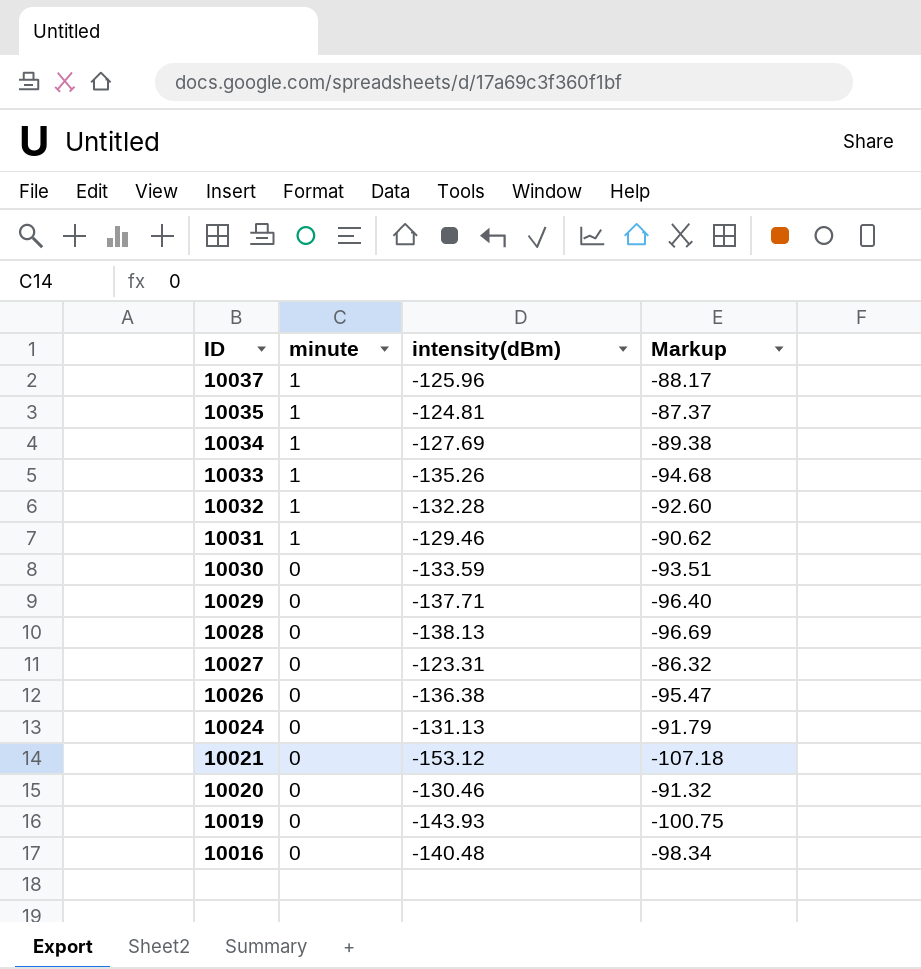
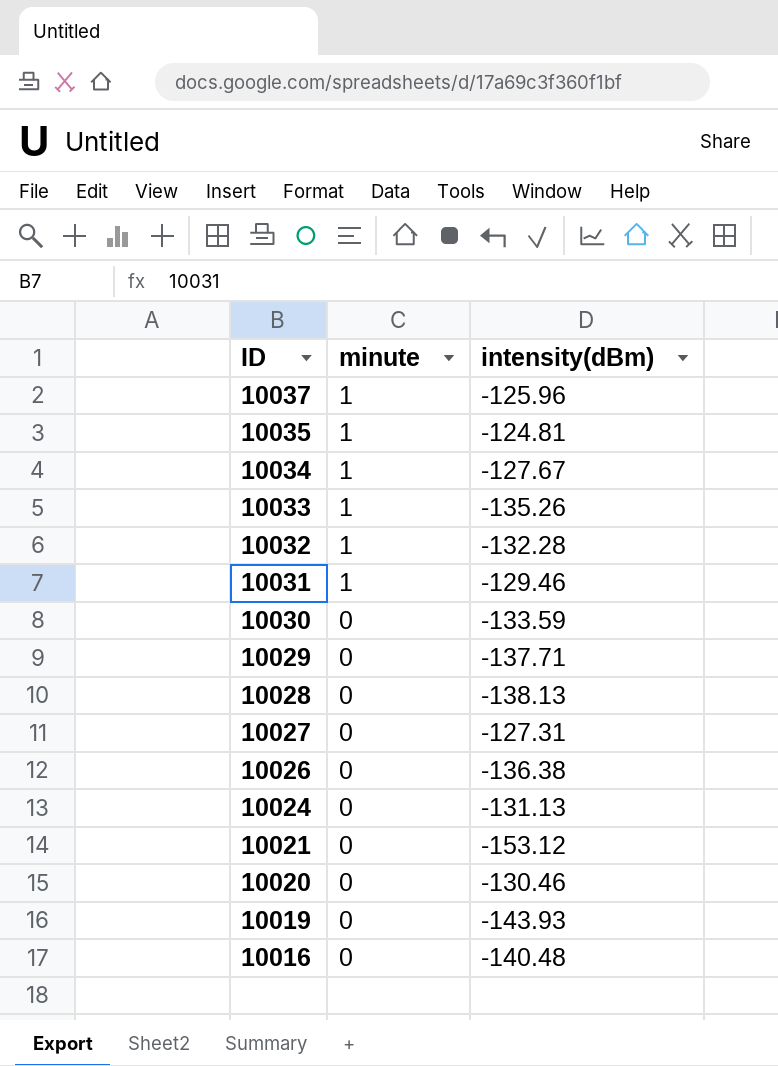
column Markup | formula: [intensity(dBm)] * 0.7 -> none
10034 | intensity(dBm): -127.69 -> -127.67
10027 | intensity(dBm): -123.31 -> -127.31

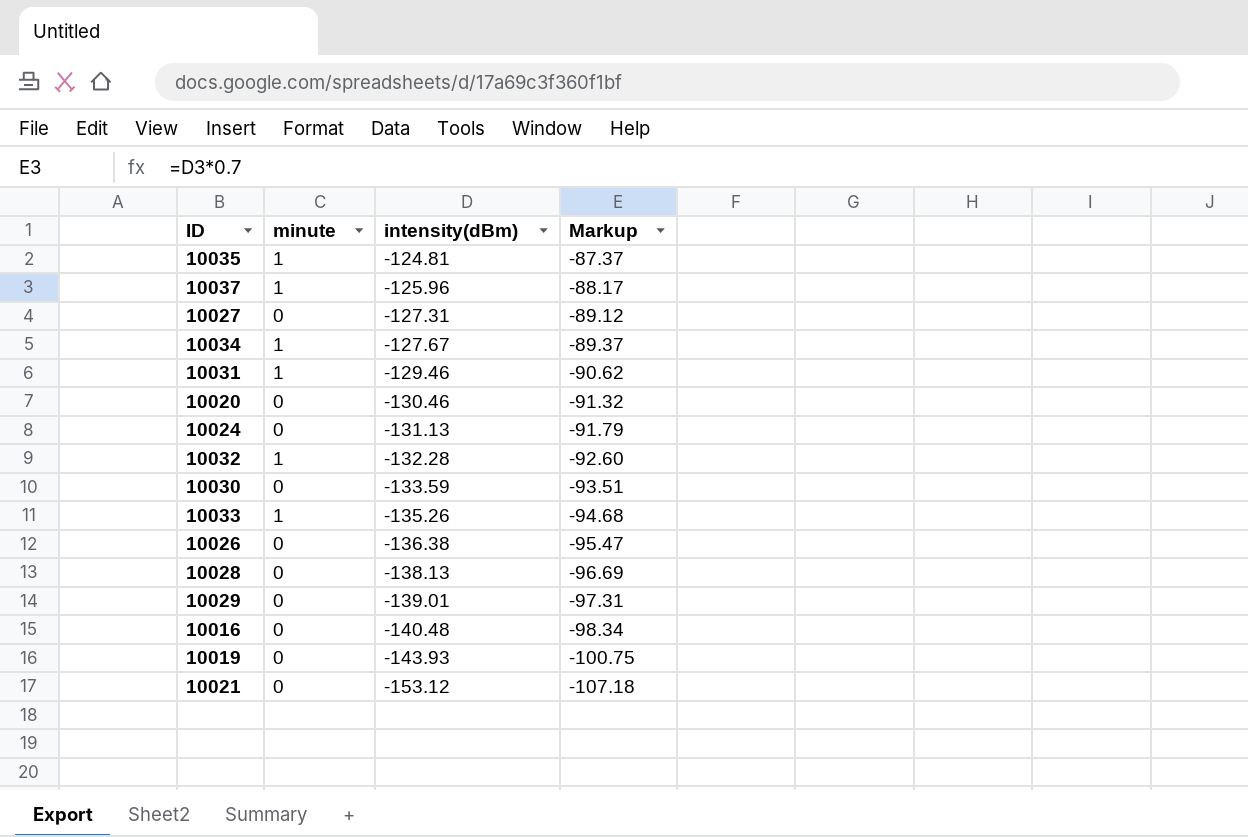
row order: ID descending -> intensity(dBm) descending
column Markup | formula: none -> [intensity(dBm)] * 0.7
10029 | intensity(dBm): -137.71 -> -139.01

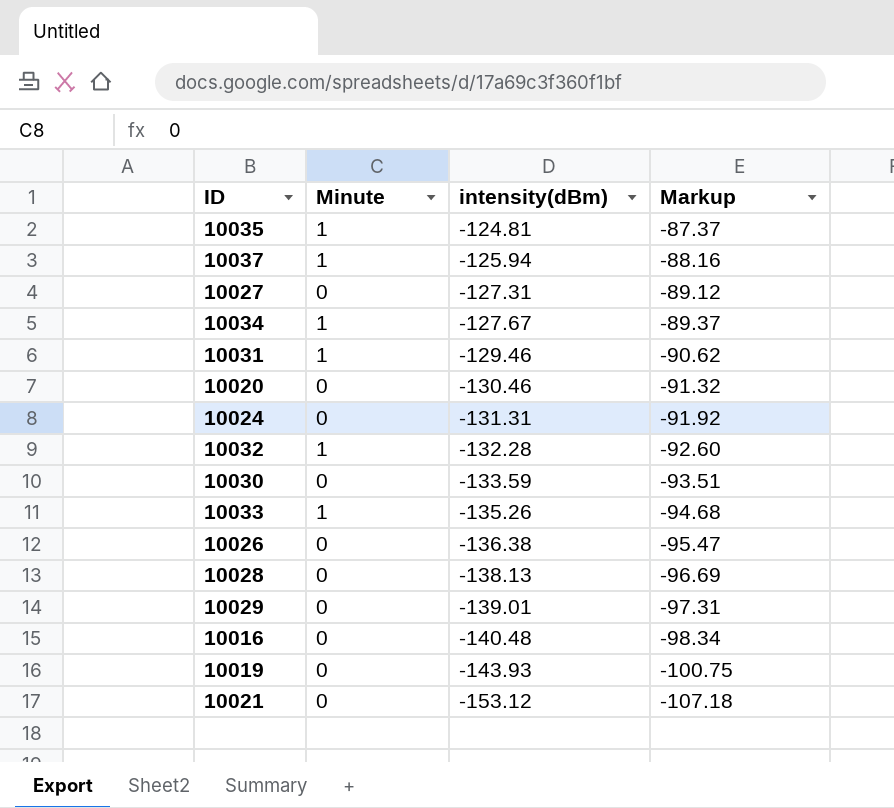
column name: minute -> Minute
10037 | intensity(dBm): -125.96 -> -125.94
10037 | Markup: -88.17 -> -88.16
10024 | intensity(dBm): -131.13 -> -131.31
10024 | Markup: -91.79 -> -91.92

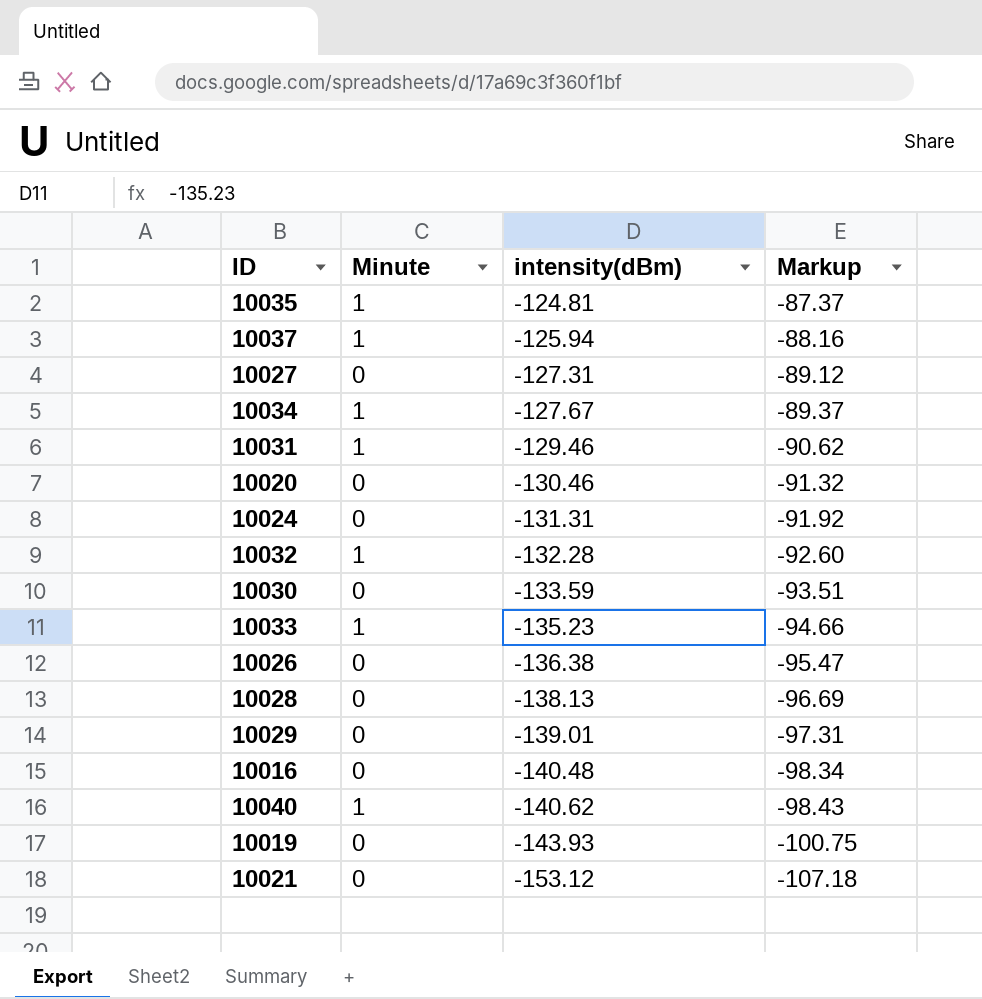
10033 | intensity(dBm): -135.26 -> -135.23
10033 | Markup: -94.68 -> -94.66
row 10040: none -> 1 | -140.62 | -98.43

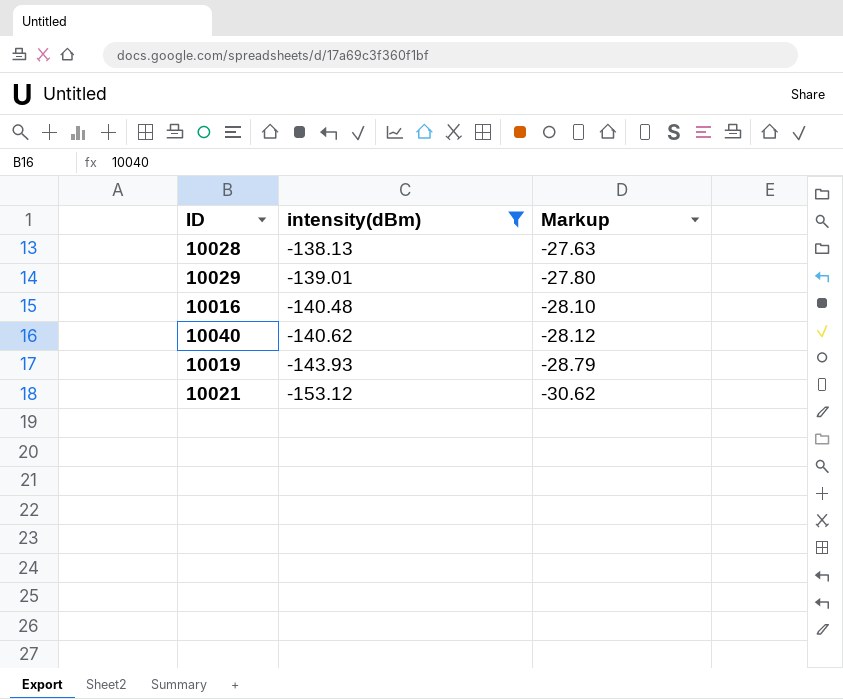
filter: none -> intensity(dBm) <= -138.13
column Minute | position: 2 -> none
column Markup | formula: [intensity(dBm)] * 0.7 -> [intensity(dBm)] * 0.2

